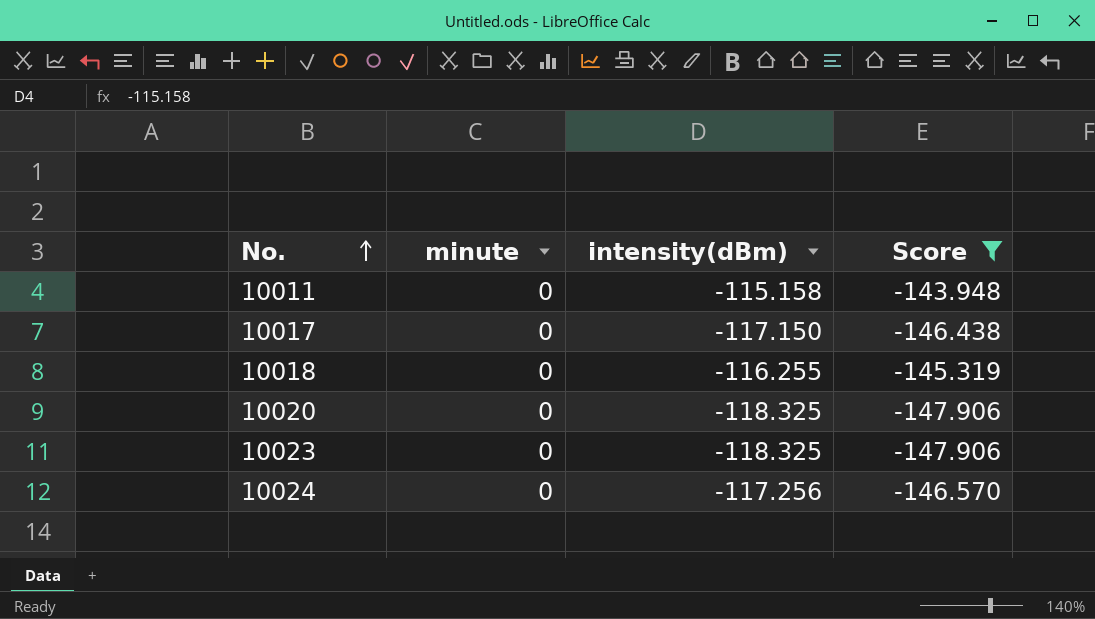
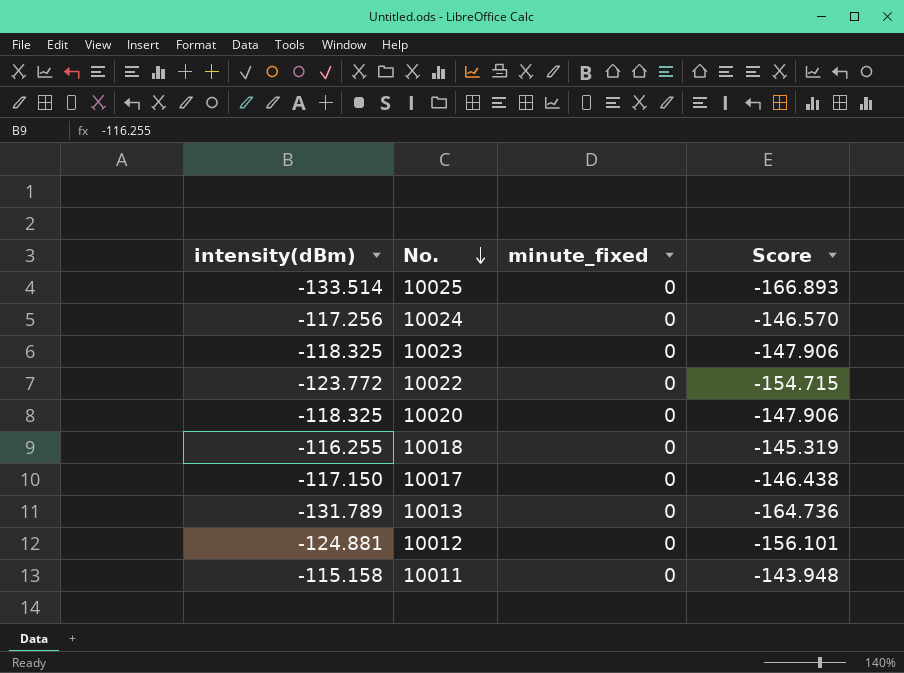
filter: Score >= -147.906 -> none
row order: No. ascending -> No. descending
column intensity(dBm) | position: 3 -> 1
column name: minute -> minute_fixed

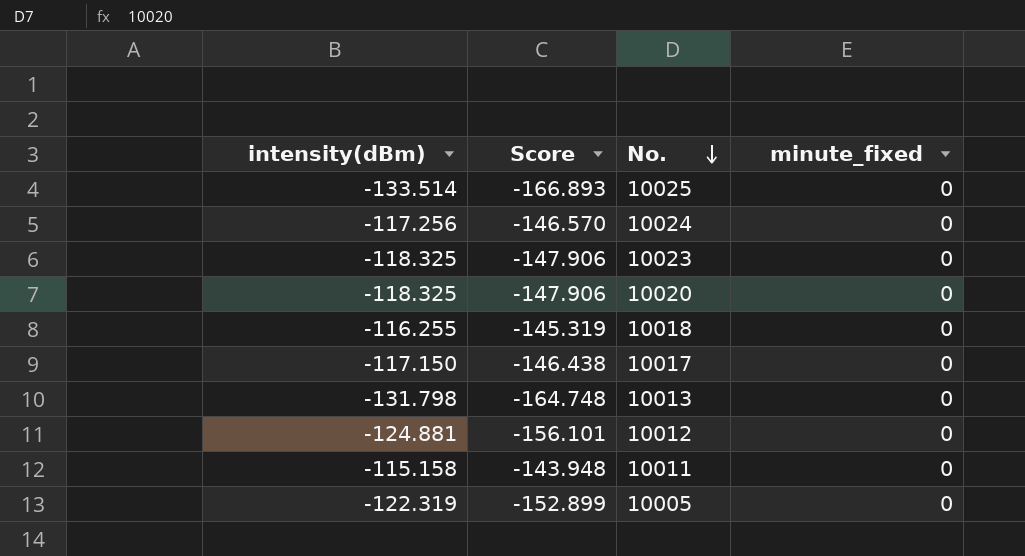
column Score | position: 4 -> 2
row 10022: -123.772 | 0 | -154.715 -> none
10013 | intensity(dBm): -131.789 -> -131.798
10013 | Score: -164.736 -> -164.748
row 10005: none -> -122.319 | -152.899 | 0

